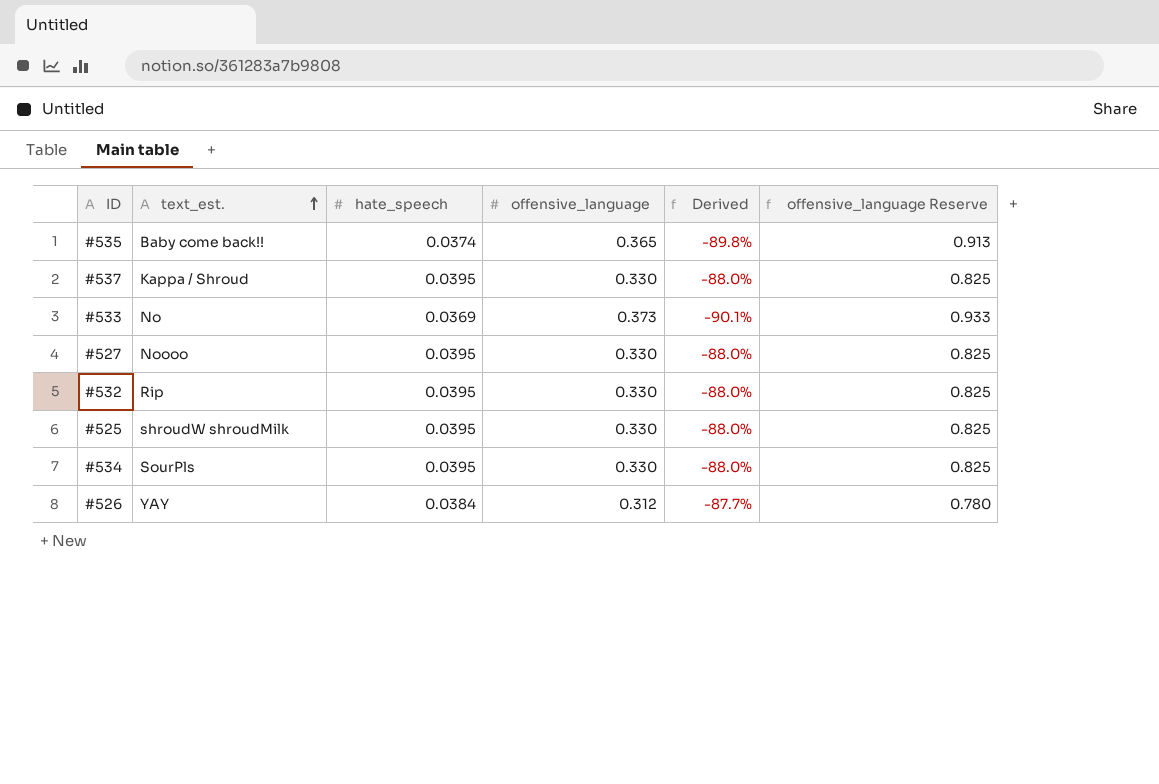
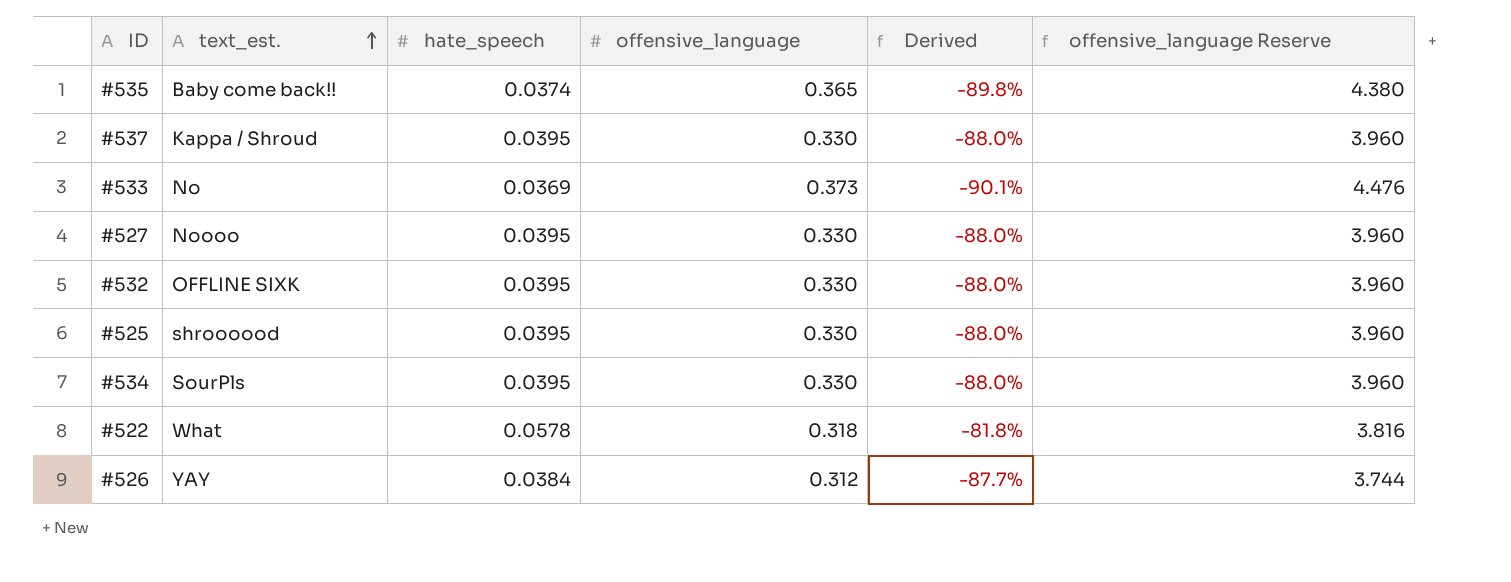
column offensive_language Reserve | formula: [offensive_language] * 2.5 -> [offensive_language] * 12
#532 | text_est.: Rip -> OFFLINE SIXK
#525 | text_est.: shroudW shroudMilk -> shroooood
row #522: none -> What | 0.0578 | 0.318 | -81.8% | 3.816

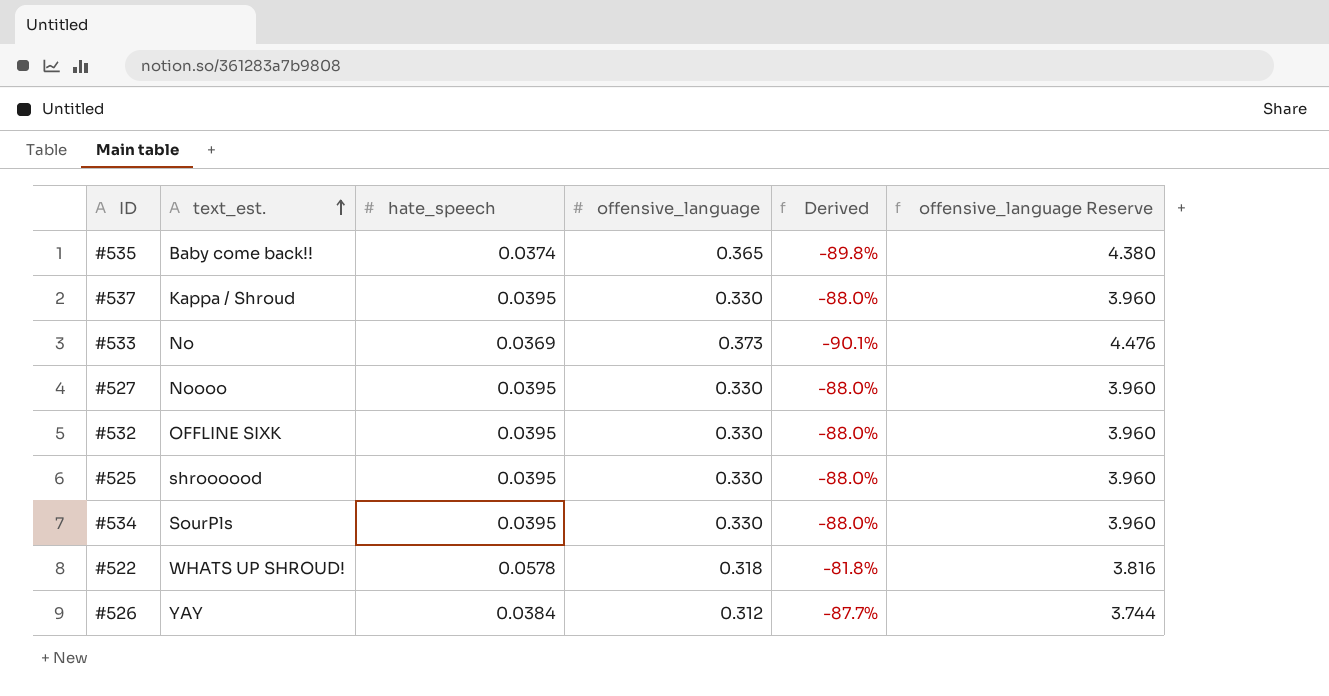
#522 | text_est.: What -> WHATS UP SHROUD!

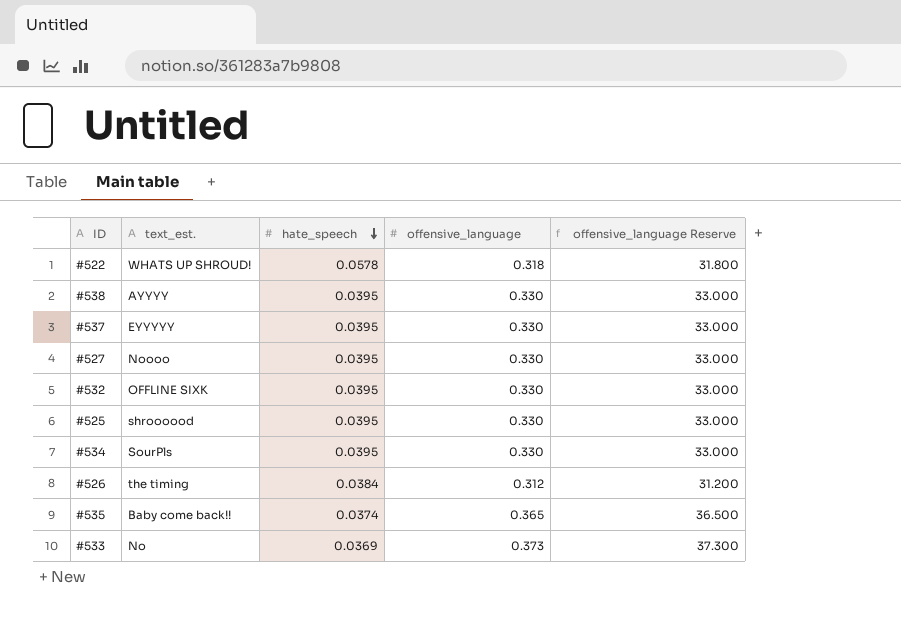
row order: text_est. ascending -> hate_speech descending
column Derived | formula: ([hate_speech] - [offensive_language]) / [offensive_language] -> none
column offensive_language Reserve | formula: [offensive_language] * 12 -> [offensive_language] * 100
row #538: none -> AYYYY | 0.0395 | 0.330 | 33.000
#537 | text_est.: Kappa / Shroud -> EYYYYY
#526 | text_est.: YAY -> the timing

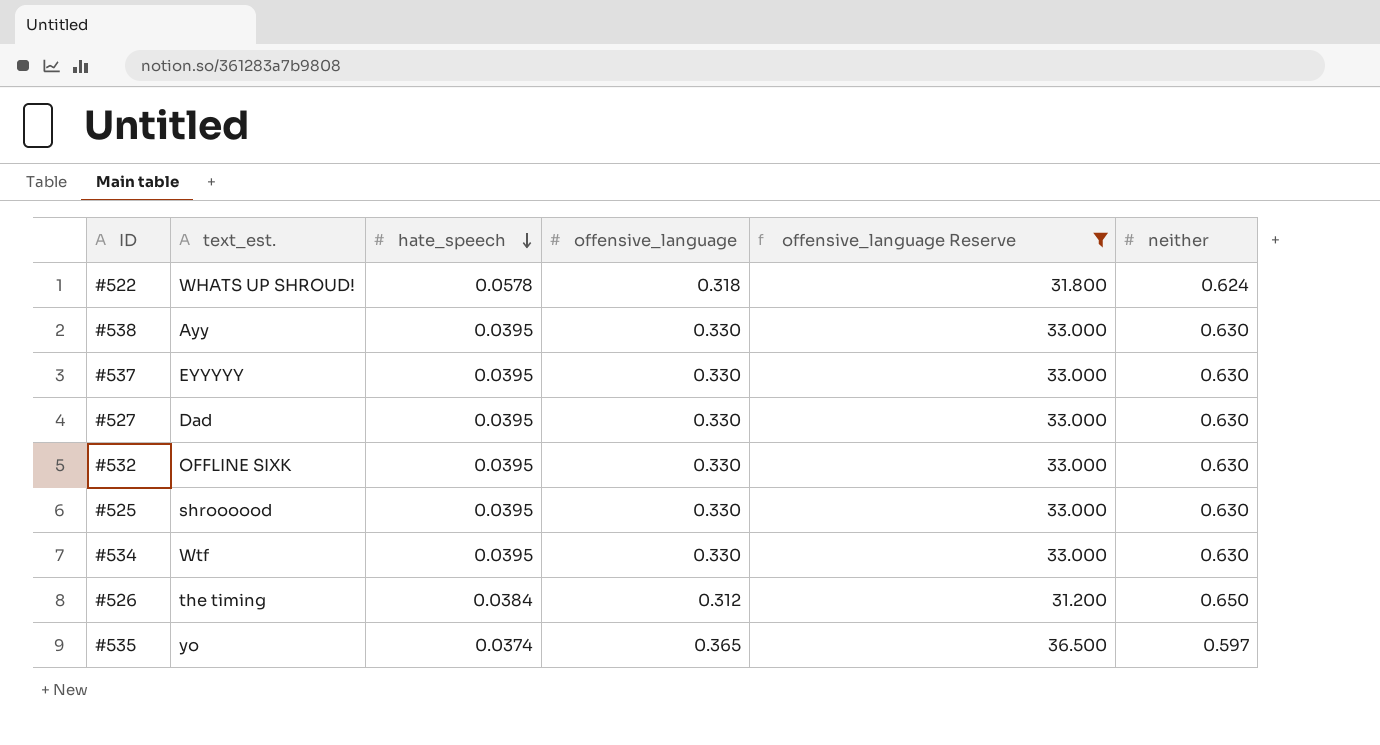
filter: none -> offensive_language Reserve != 37.300
column neither | position: none -> 6
#538 | text_est.: AYYYY -> Ayy
#527 | text_est.: Noooo -> Dad
#534 | text_est.: SourPls -> Wtf
#535 | text_est.: Baby come back!! -> yo

